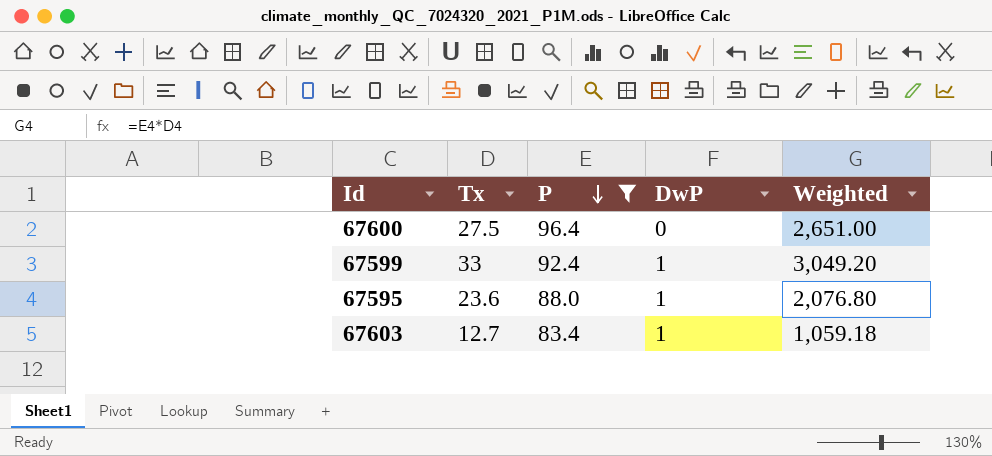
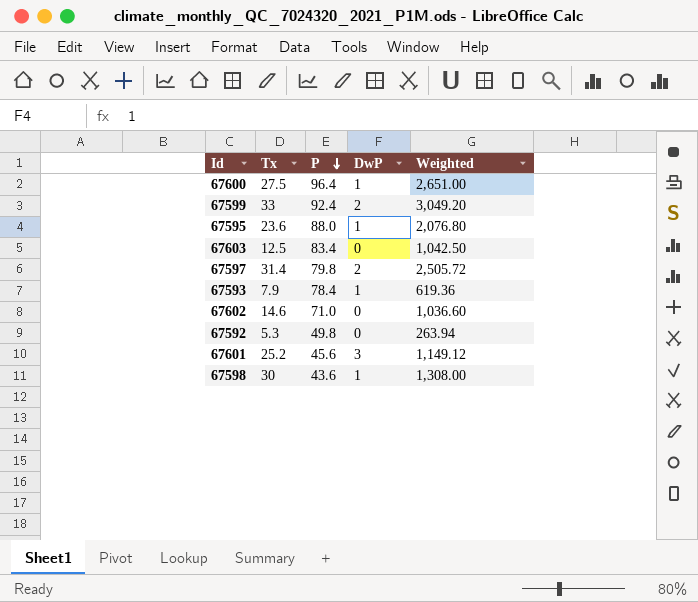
filter: P >= 83.4 -> none
67600 | DwP: 0 -> 1
67599 | DwP: 1 -> 2
67603 | Tx: 12.7 -> 12.5
67603 | DwP: 1 -> 0
67603 | Weighted: 1,059.18 -> 1,042.50

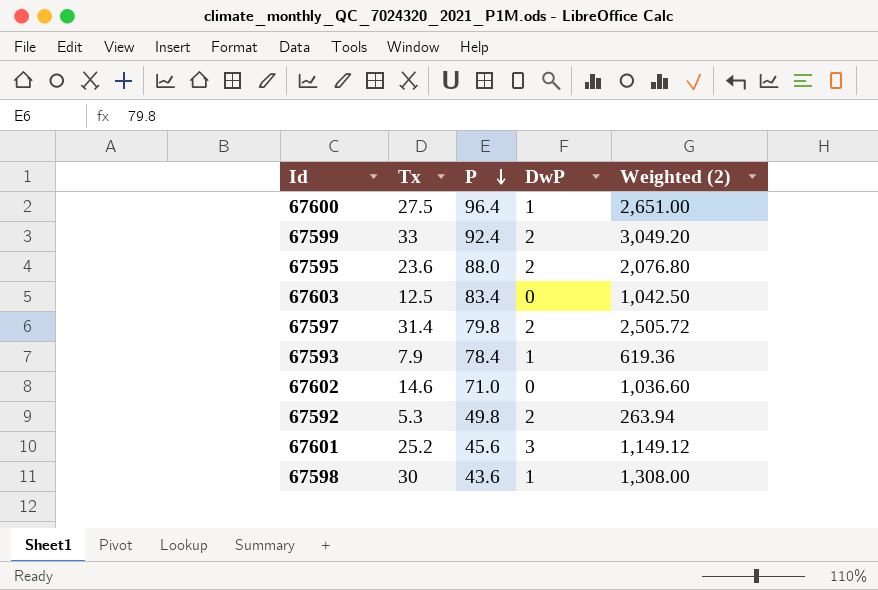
column name: Weighted -> Weighted (2)
67595 | DwP: 1 -> 2
67592 | DwP: 0 -> 2

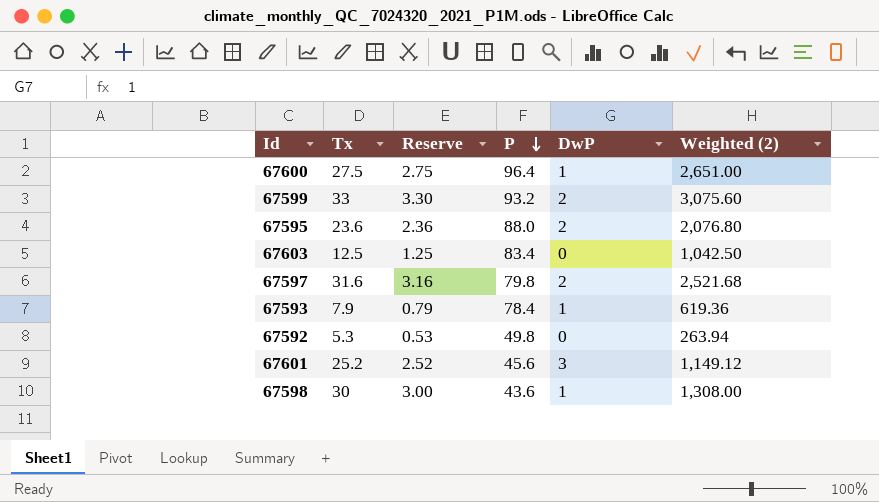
column Reserve | formula: none -> [Tx] * 0.1
row 67602: 14.6 | 71.0 | 0 | 1,036.60 -> none
67599 | P: 92.4 -> 93.2
67599 | Weighted (2): 3,049.20 -> 3,075.60
67597 | Tx: 31.4 -> 31.6
67597 | Weighted (2): 2,505.72 -> 2,521.68
67592 | DwP: 2 -> 0

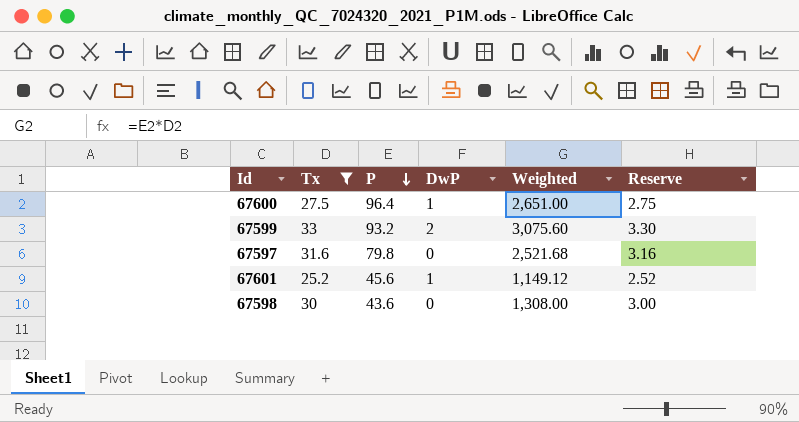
filter: none -> Tx >= 25.2
column name: Weighted (2) -> Weighted
column Reserve | position: 3 -> 6
67597 | DwP: 2 -> 0
67601 | DwP: 3 -> 1
67598 | DwP: 1 -> 0

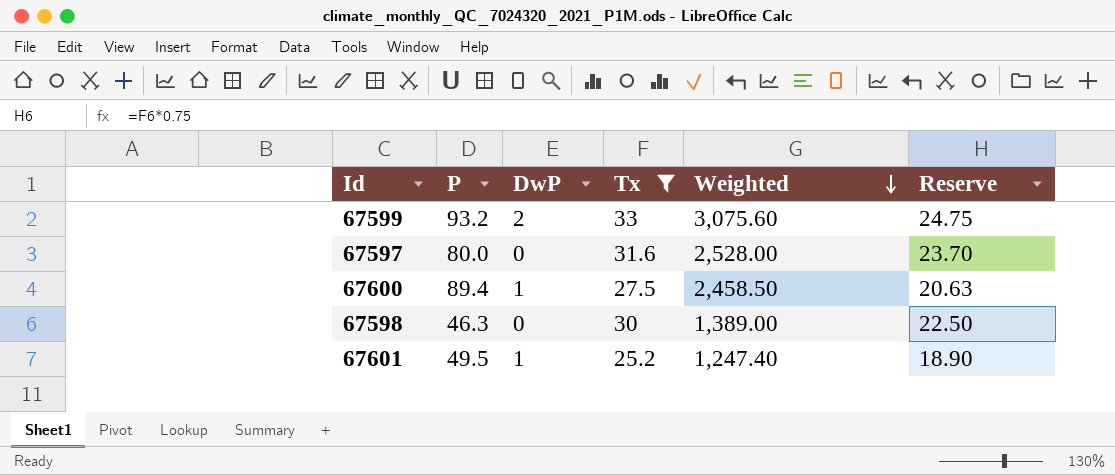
row order: P descending -> Weighted descending
column Tx | position: 2 -> 4
column Reserve | formula: [Tx] * 0.1 -> [Tx] * 0.75
67597 | P: 79.8 -> 80.0
67597 | Weighted: 2,521.68 -> 2,528.00
67600 | P: 96.4 -> 89.4
67600 | Weighted: 2,651.00 -> 2,458.50
67598 | P: 43.6 -> 46.3
67598 | Weighted: 1,308.00 -> 1,389.00
67601 | P: 45.6 -> 49.5
67601 | Weighted: 1,149.12 -> 1,247.40

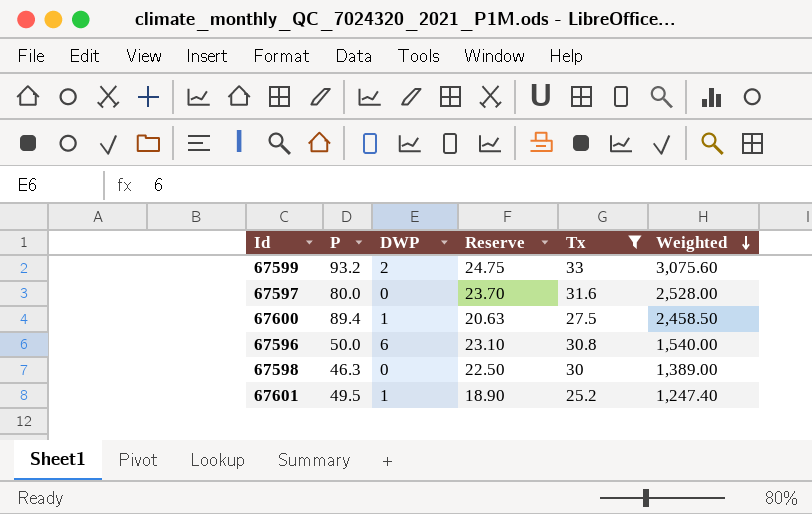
column name: DwP -> DWP
column Reserve | position: 6 -> 4
row 67596: none -> 50.0 | 6 | 23.10 | 30.8 | 1,540.00

